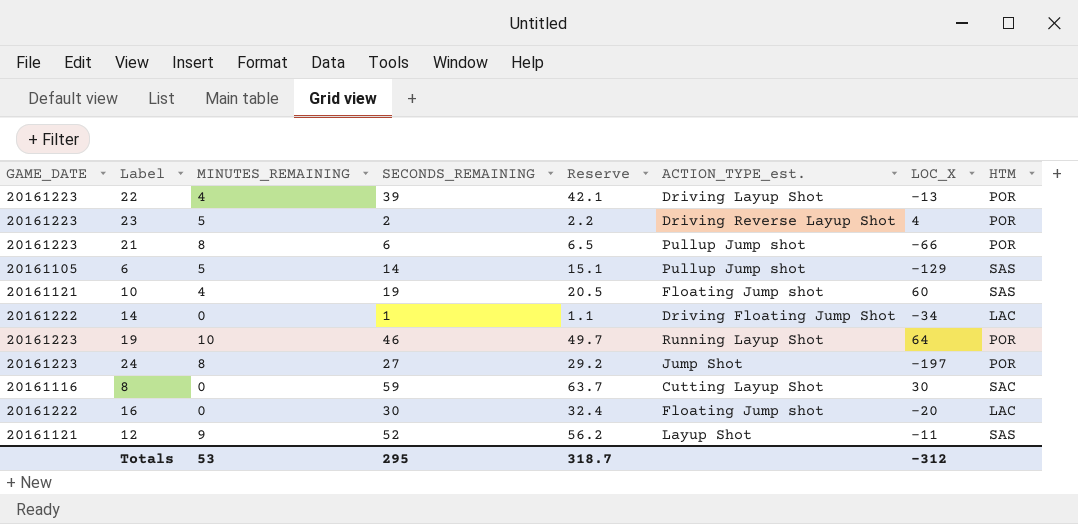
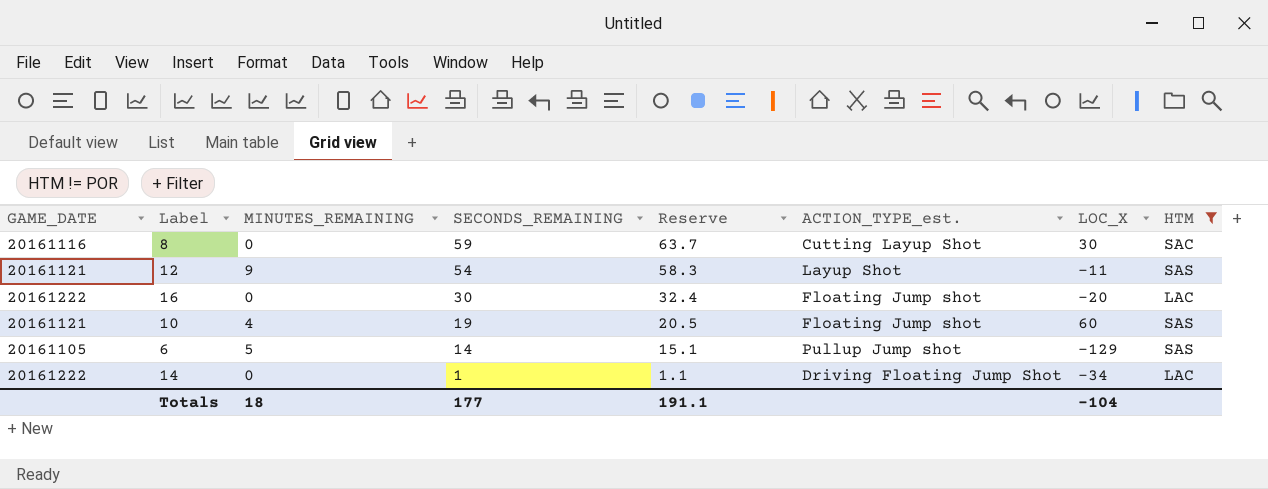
filter: none -> HTM != POR
row order: none -> SECONDS_REMAINING descending
12 | SECONDS_REMAINING: 52 -> 54
12 | Reserve: 56.2 -> 58.3
Totals | MINUTES_REMAINING: 53 -> 18
Totals | SECONDS_REMAINING: 295 -> 177
Totals | Reserve: 318.7 -> 191.1
Totals | LOC_X: -312 -> -104

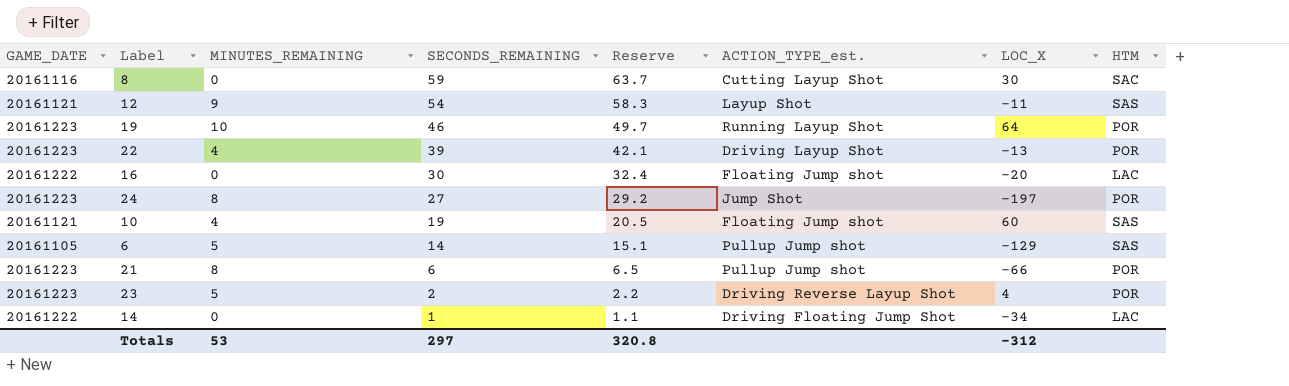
filter: HTM != POR -> none
Totals | MINUTES_REMAINING: 18 -> 53
Totals | SECONDS_REMAINING: 177 -> 297
Totals | Reserve: 191.1 -> 320.8
Totals | LOC_X: -104 -> -312

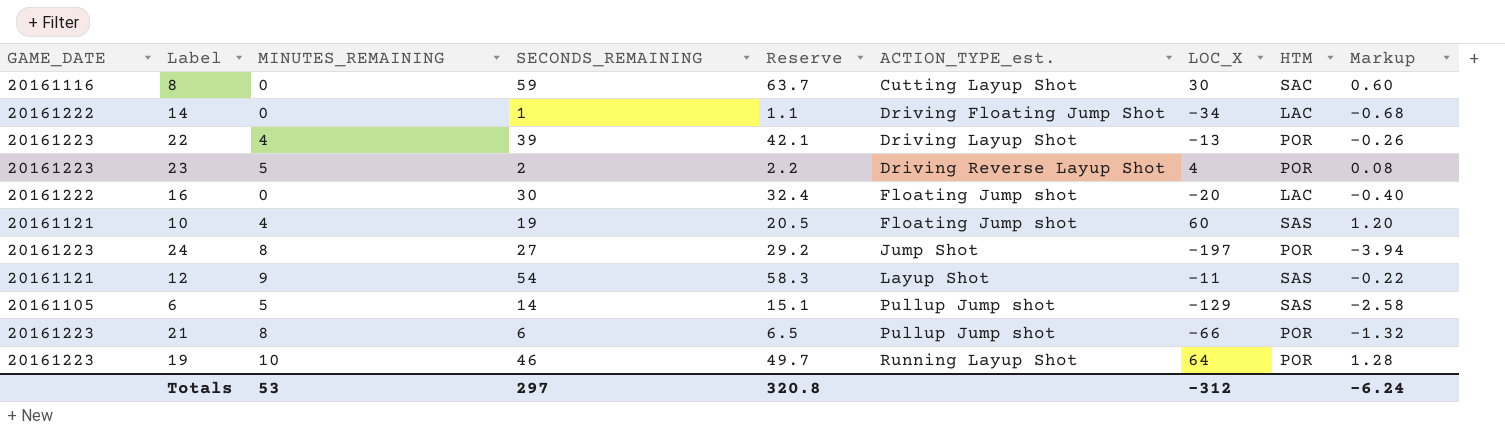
row order: SECONDS_REMAINING descending -> ACTION_TYPE_est. ascending
column Markup | formula: none -> [LOC_X] * 0.02

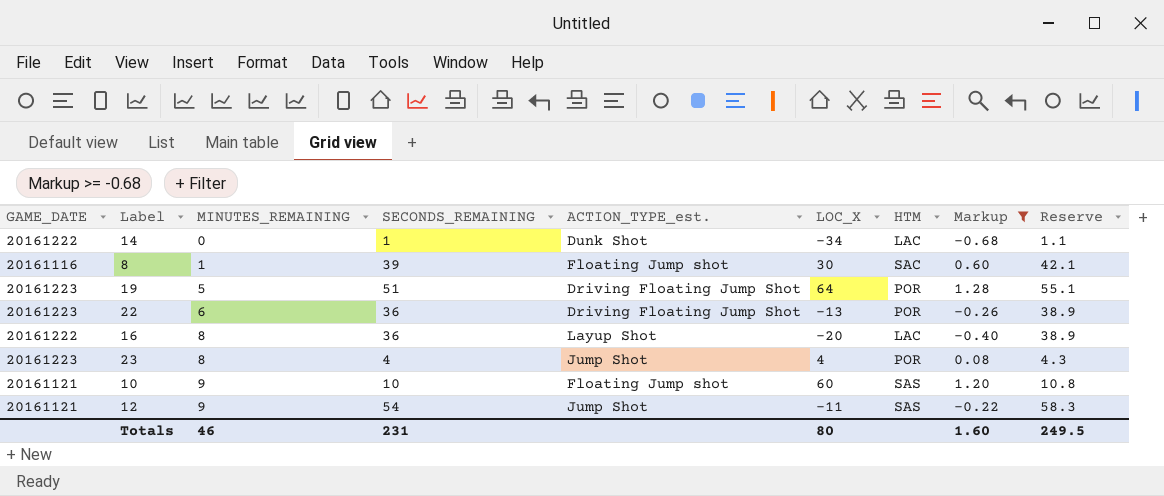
filter: none -> Markup >= -0.68
row order: ACTION_TYPE_est. ascending -> MINUTES_REMAINING ascending
column Reserve | position: 5 -> 9
14 | ACTION_TYPE_est.: Driving Floating Jump Shot -> Dunk Shot
8 | MINUTES_REMAINING: 0 -> 1
8 | SECONDS_REMAINING: 59 -> 39
8 | ACTION_TYPE_est.: Cutting Layup Shot -> Floating Jump shot
8 | Reserve: 63.7 -> 42.1
19 | MINUTES_REMAINING: 10 -> 5
19 | SECONDS_REMAINING: 46 -> 51
19 | ACTION_TYPE_est.: Running Layup Shot -> Driving Floating Jump Shot
19 | Reserve: 49.7 -> 55.1
22 | MINUTES_REMAINING: 4 -> 6
22 | SECONDS_REMAINING: 39 -> 36
22 | ACTION_TYPE_est.: Driving Layup Shot -> Driving Floating Jump Shot
22 | Reserve: 42.1 -> 38.9
16 | MINUTES_REMAINING: 0 -> 8
16 | SECONDS_REMAINING: 30 -> 36
16 | ACTION_TYPE_est.: Floating Jump shot -> Layup Shot
16 | Reserve: 32.4 -> 38.9
23 | MINUTES_REMAINING: 5 -> 8
23 | SECONDS_REMAINING: 2 -> 4
23 | ACTION_TYPE_est.: Driving Reverse Layup Shot -> Jump Shot
23 | Reserve: 2.2 -> 4.3
10 | MINUTES_REMAINING: 4 -> 9
10 | SECONDS_REMAINING: 19 -> 10
10 | Reserve: 20.5 -> 10.8
12 | ACTION_TYPE_est.: Layup Shot -> Jump Shot
Totals | MINUTES_REMAINING: 53 -> 46
Totals | SECONDS_REMAINING: 297 -> 231
Totals | LOC_X: -312 -> 80
Totals | Markup: -6.24 -> 1.60
Totals | Reserve: 320.8 -> 249.5

